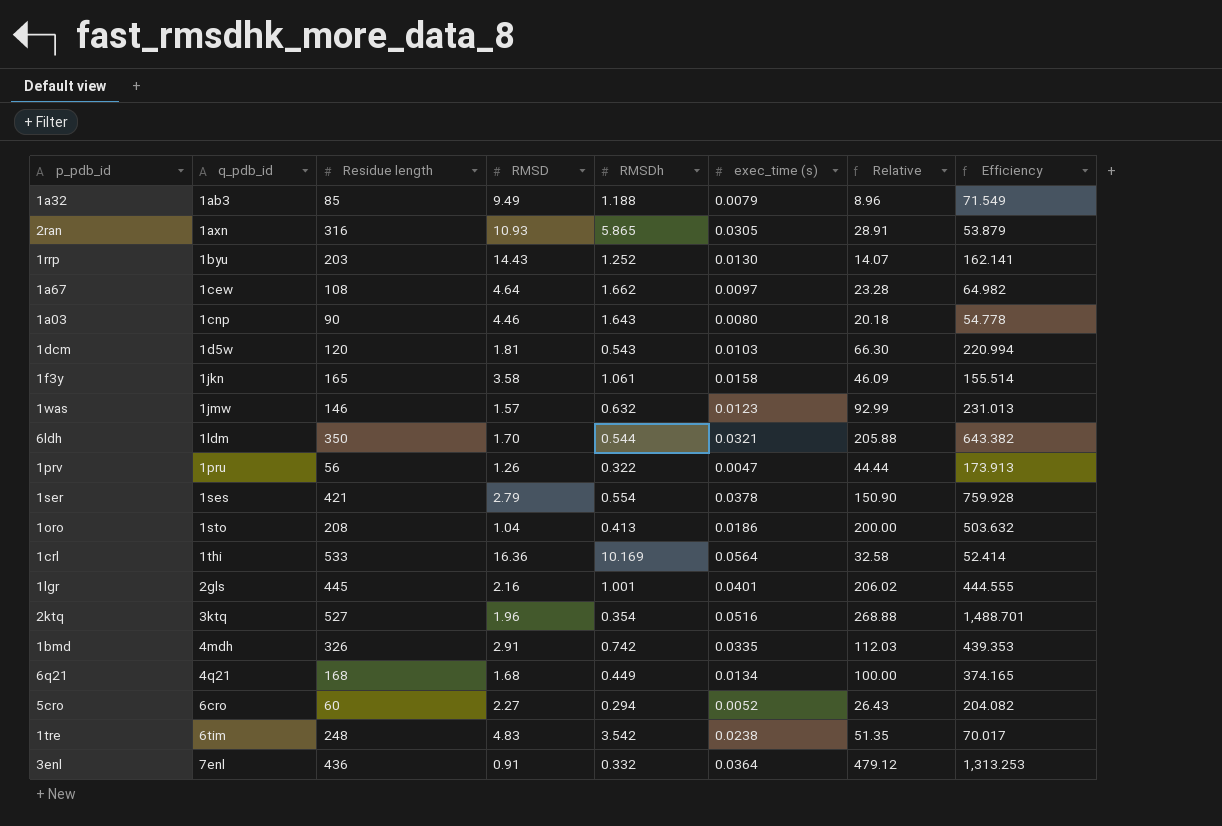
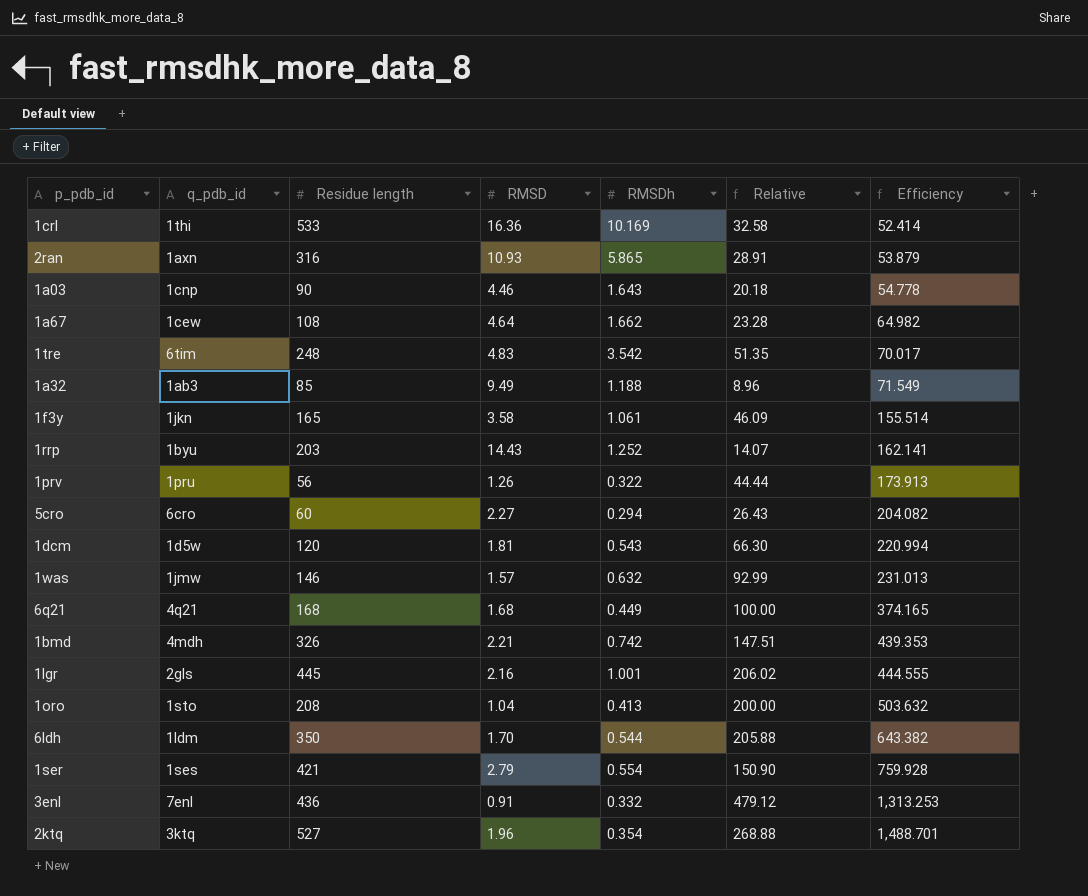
row order: q_pdb_id ascending -> Efficiency ascending
column exec_time (s) | position: 6 -> none
1bmd | RMSD: 2.91 -> 2.21
1bmd | Relative: 112.03 -> 147.51

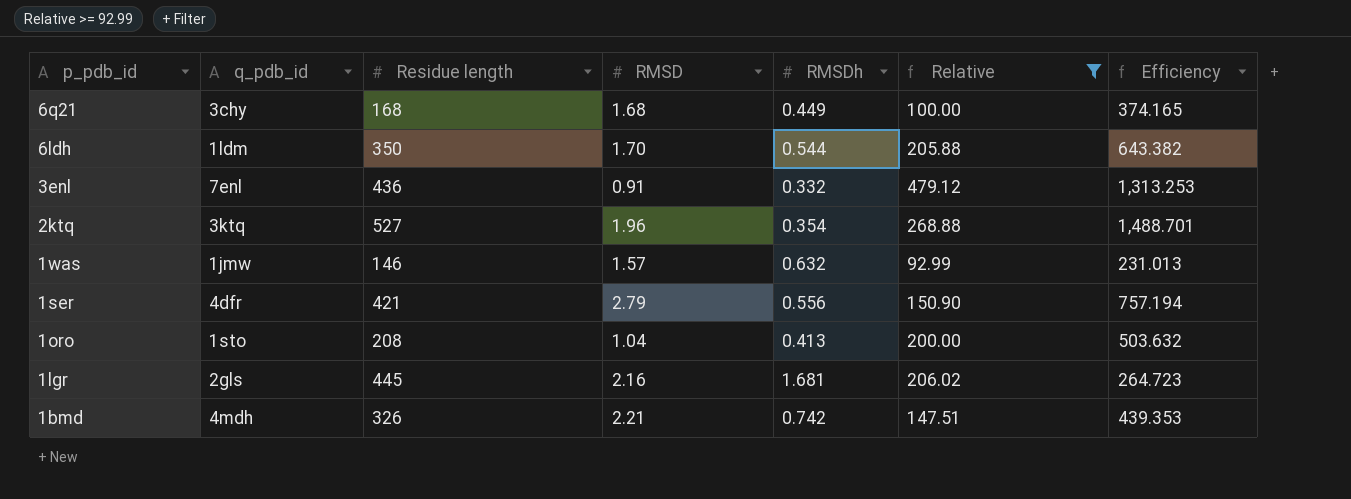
filter: none -> Relative >= 92.99
row order: Efficiency ascending -> p_pdb_id descending
6q21 | q_pdb_id: 4q21 -> 3chy
1ser | q_pdb_id: 1ses -> 4dfr
1ser | RMSDh: 0.554 -> 0.556
1ser | Efficiency: 759.928 -> 757.194
1lgr | RMSDh: 1.001 -> 1.681
1lgr | Efficiency: 444.555 -> 264.723

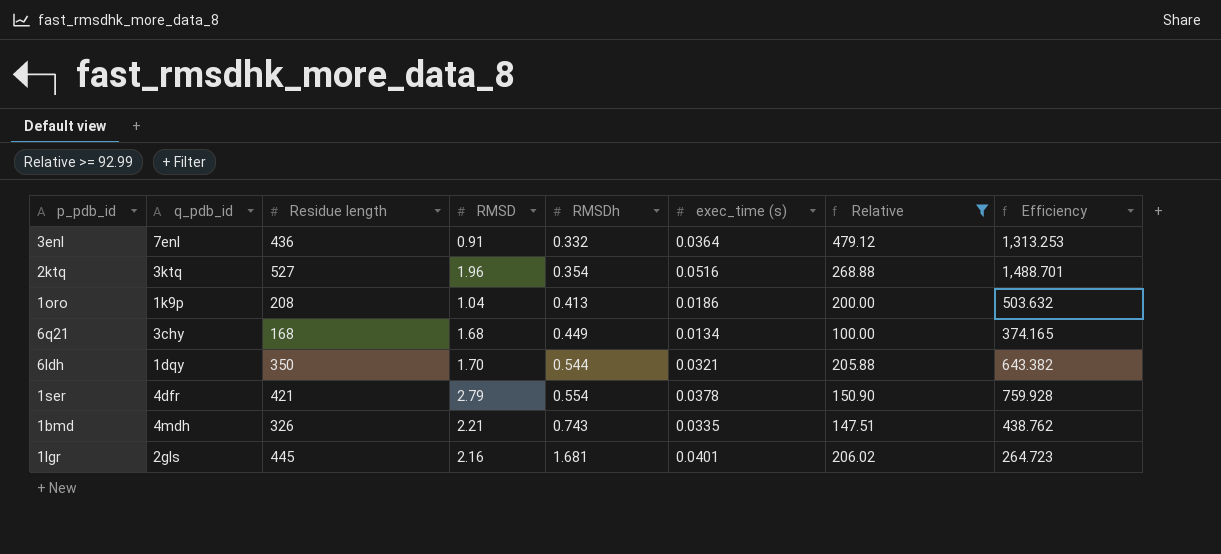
row order: p_pdb_id descending -> RMSDh ascending
column exec_time (s) | position: none -> 6
row 1was: 1jmw | 146 | 1.57 | 0.632 | 92.99 | 231.013 -> none
1oro | q_pdb_id: 1sto -> 1k9p
6ldh | q_pdb_id: 1ldm -> 1dqy
1ser | RMSDh: 0.556 -> 0.554
1ser | Efficiency: 757.194 -> 759.928
1bmd | RMSDh: 0.742 -> 0.743
1bmd | Efficiency: 439.353 -> 438.762

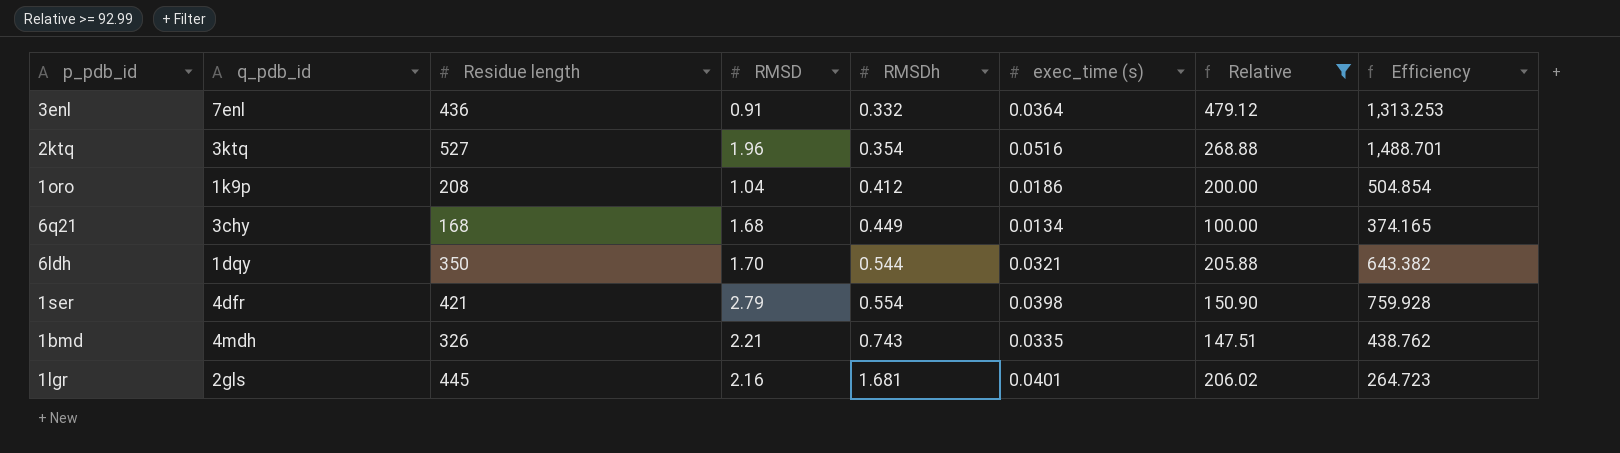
1oro | RMSDh: 0.413 -> 0.412
1oro | Efficiency: 503.632 -> 504.854
1ser | exec_time (s): 0.0378 -> 0.0398

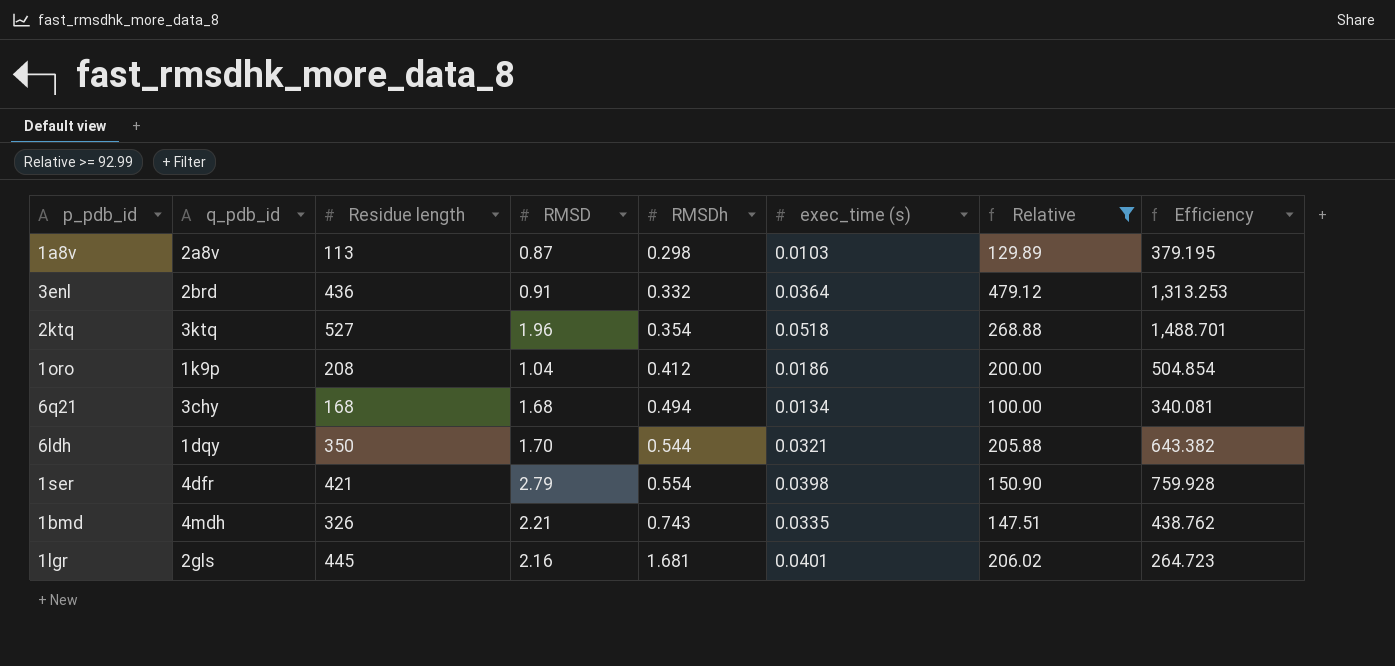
row 1a8v: none -> 2a8v | 113 | 0.87 | 0.298 | 0.0103 | 129.89 | 379.195
3enl | q_pdb_id: 7enl -> 2brd
2ktq | exec_time (s): 0.0516 -> 0.0518
6q21 | RMSDh: 0.449 -> 0.494
6q21 | Efficiency: 374.165 -> 340.081

